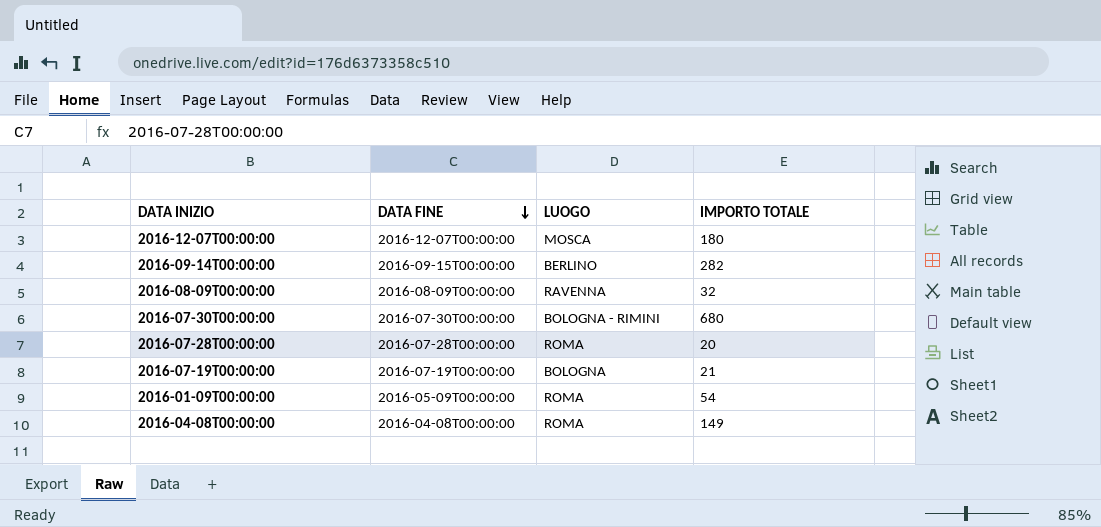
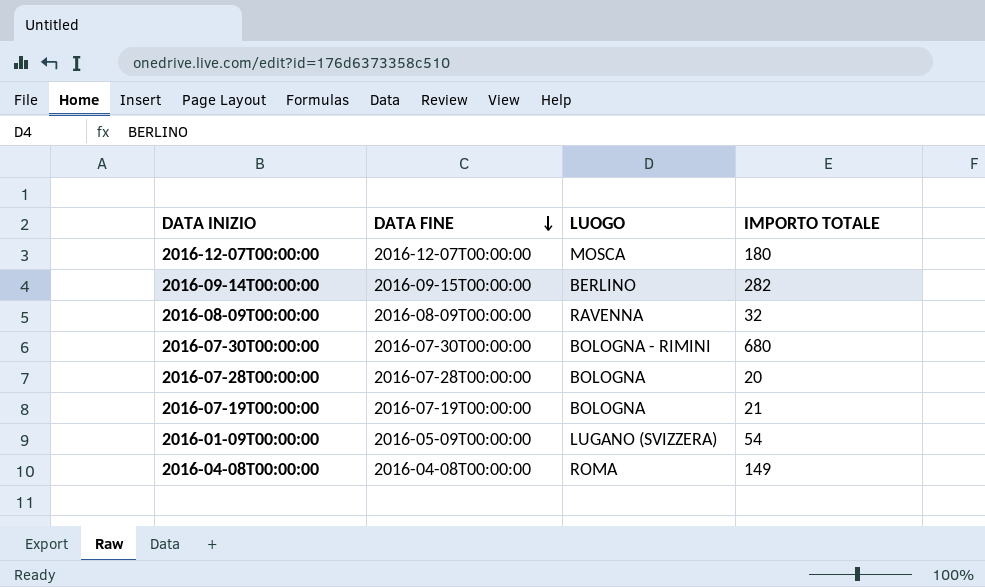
2016-07-28T00:00:00 | LUOGO: ROMA -> BOLOGNA
2016-01-09T00:00:00 | LUOGO: ROMA -> LUGANO (SVIZZERA)

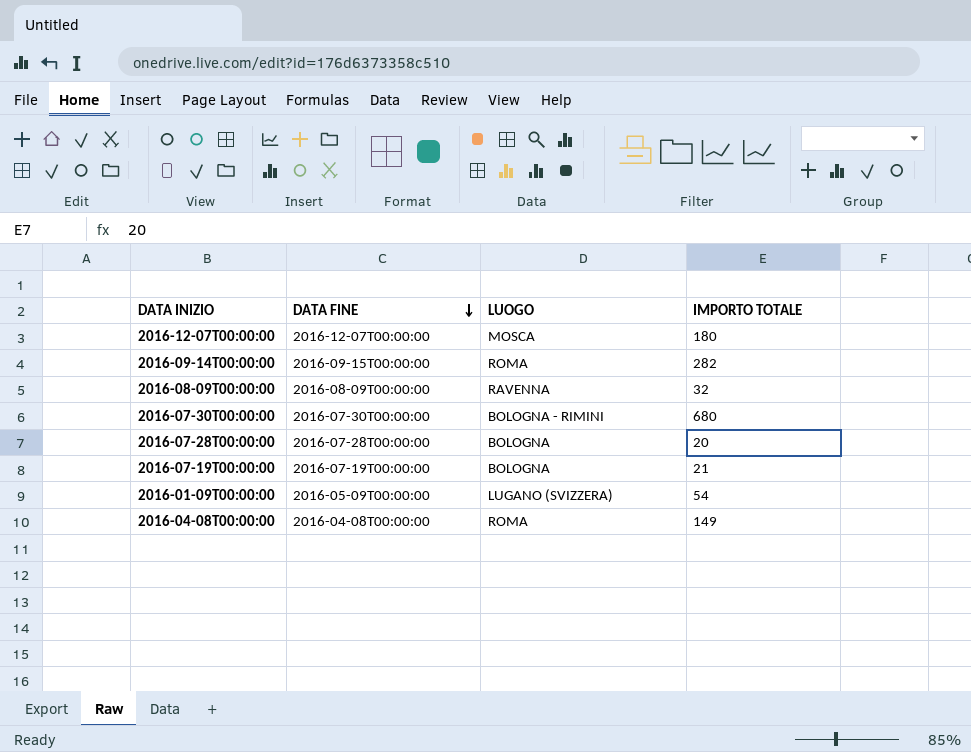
2016-09-14T00:00:00 | LUOGO: BERLINO -> ROMA

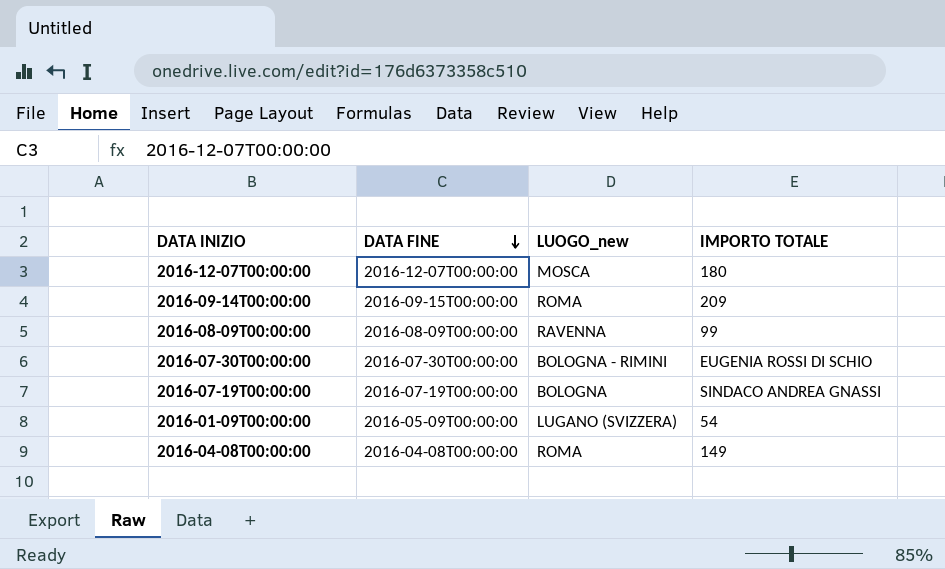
column name: LUOGO -> LUOGO_new
row 2016-07-28T00:00:00: 2016-07-28T00:00:00 | BOLOGNA | 20 -> none
2016-09-14T00:00:00 | IMPORTO TOTALE: 282 -> 209
2016-08-09T00:00:00 | IMPORTO TOTALE: 32 -> 99
2016-07-30T00:00:00 | IMPORTO TOTALE: 680 -> EUGENIA ROSSI DI SCHIO
2016-07-19T00:00:00 | IMPORTO TOTALE: 21 -> SINDACO ANDREA GNASSI

